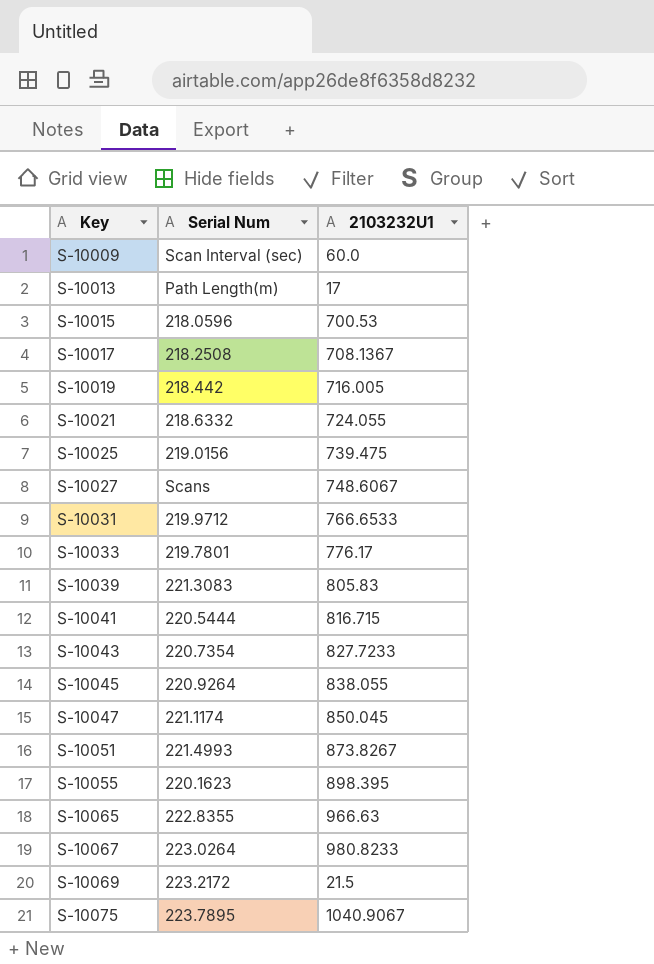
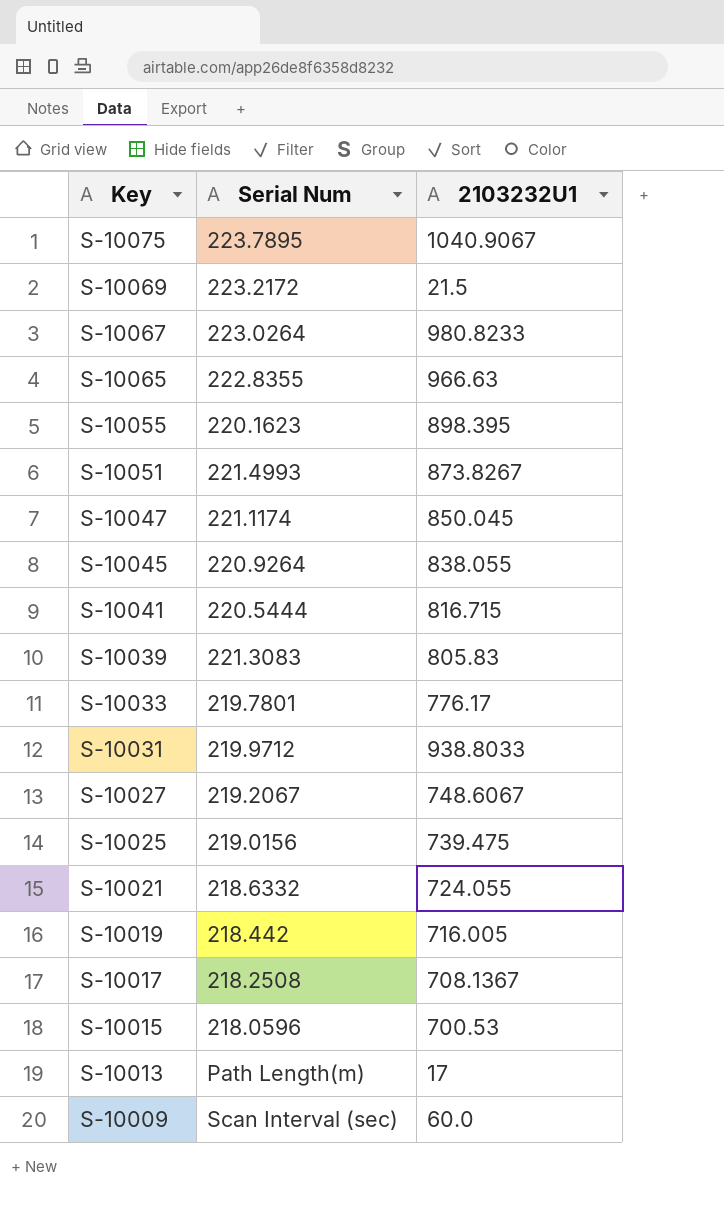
row order: Key ascending -> Key descending
row S-10043: 220.7354 | 827.7233 -> none
S-10031 | 2103232U1: 766.6533 -> 938.8033
S-10027 | Serial Num: Scans -> 219.2067

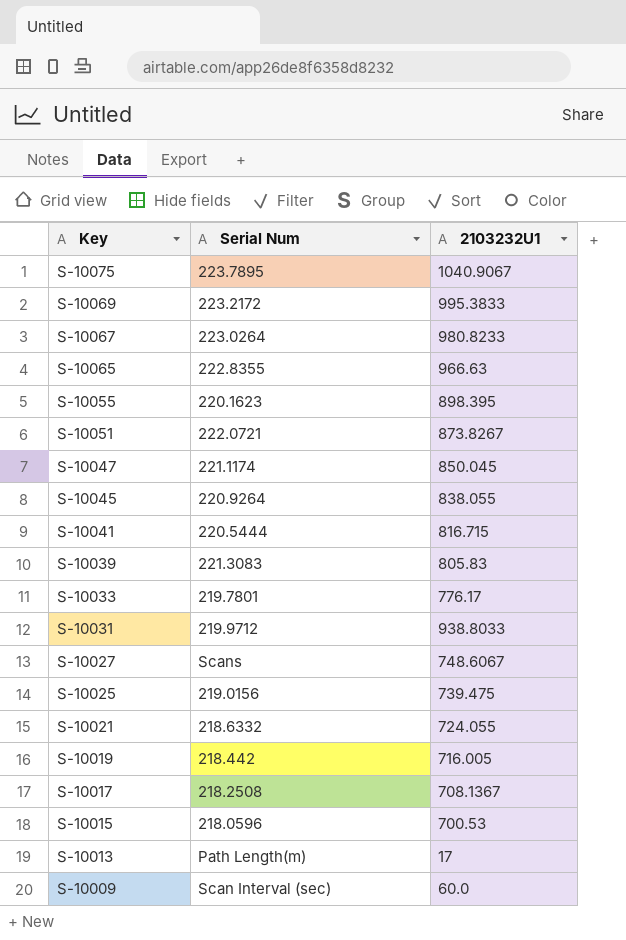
S-10069 | 2103232U1: 21.5 -> 995.3833
S-10051 | Serial Num: 221.4993 -> 222.0721
S-10027 | Serial Num: 219.2067 -> Scans

